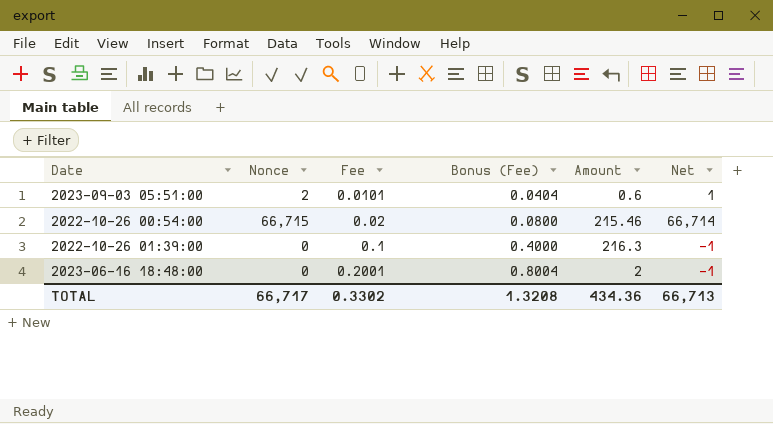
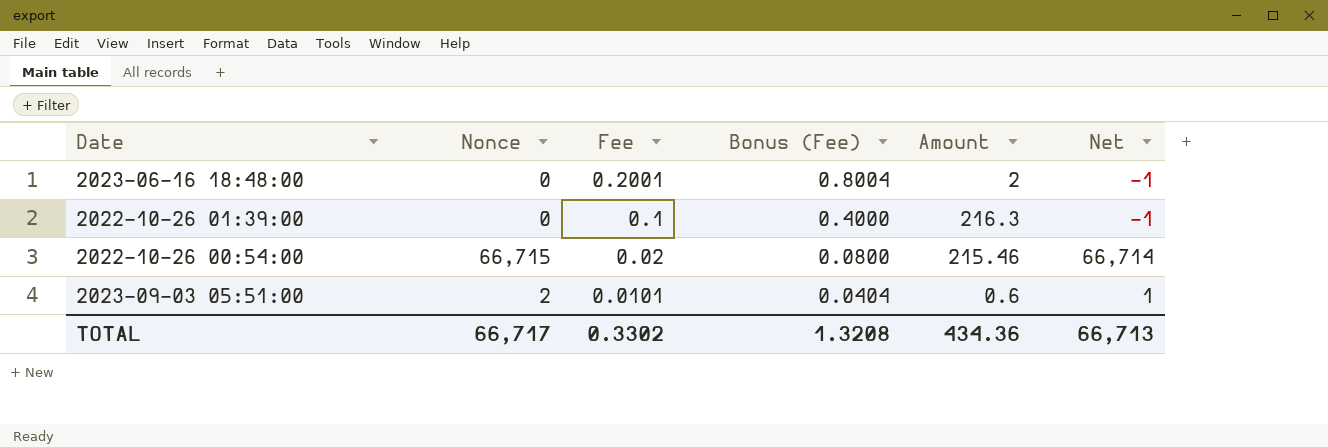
row order: Fee ascending -> Fee descending

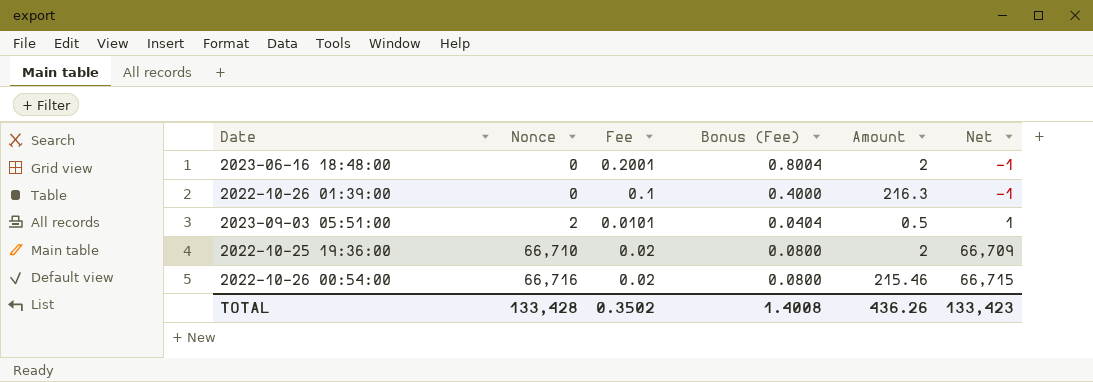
row order: Fee descending -> Nonce ascending
2023-09-03 05:51:00 | Amount: 0.6 -> 0.5
row 2022-10-25 19:36:00: none -> 66,710 | 0.02 | 0.0800 | 2 | 66,709
2022-10-26 00:54:00 | Nonce: 66,715 -> 66,716
2022-10-26 00:54:00 | Net: 66,714 -> 66,715
TOTAL | Nonce: 66,717 -> 133,428
TOTAL | Fee: 0.3302 -> 0.3502
TOTAL | Bonus (Fee): 1.3208 -> 1.4008
TOTAL | Amount: 434.36 -> 436.26
TOTAL | Net: 66,713 -> 133,423

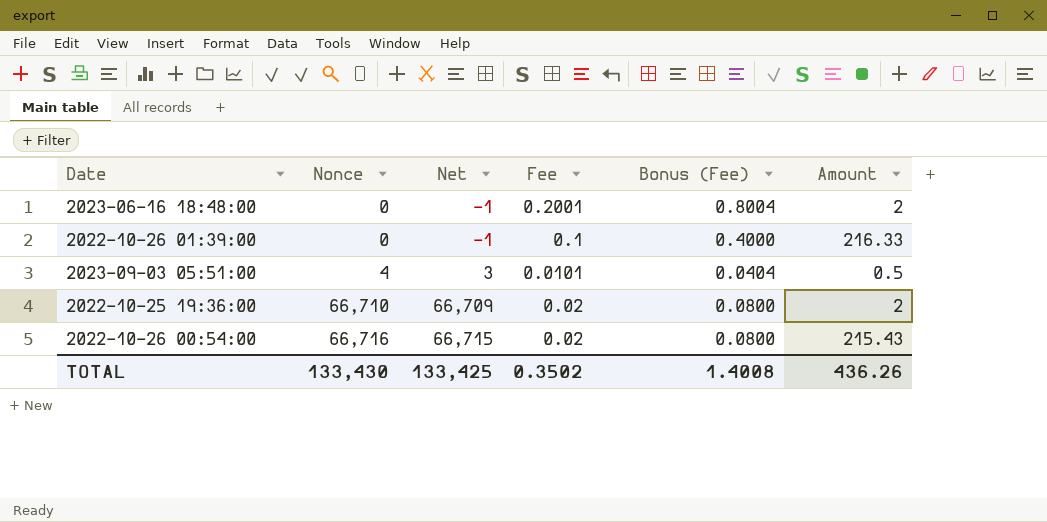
column Net | position: 6 -> 3
2022-10-26 01:39:00 | Amount: 216.3 -> 216.33
2023-09-03 05:51:00 | Nonce: 2 -> 4
2023-09-03 05:51:00 | Net: 1 -> 3
2022-10-26 00:54:00 | Amount: 215.46 -> 215.43
TOTAL | Nonce: 133,428 -> 133,430
TOTAL | Net: 133,423 -> 133,425

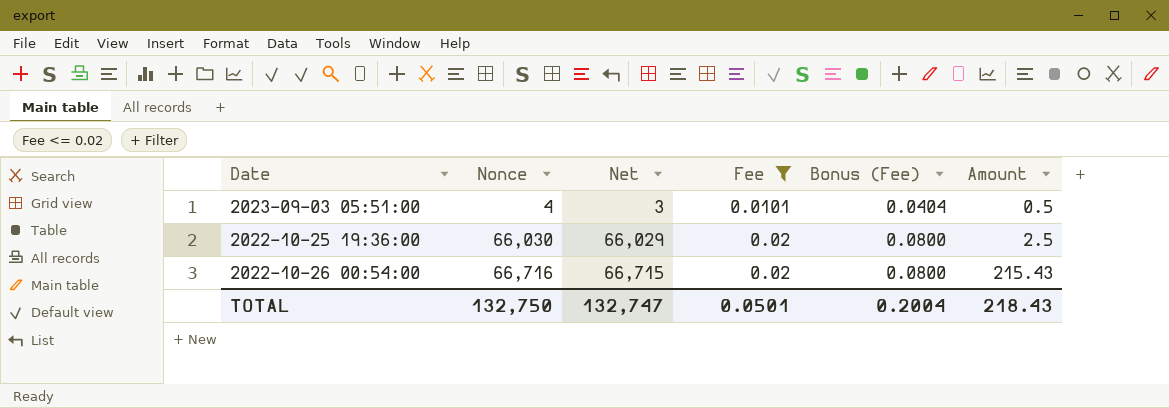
filter: none -> Fee <= 0.02
2022-10-25 19:36:00 | Nonce: 66,710 -> 66,030
2022-10-25 19:36:00 | Net: 66,709 -> 66,029
2022-10-25 19:36:00 | Amount: 2 -> 2.5
TOTAL | Nonce: 133,430 -> 132,750
TOTAL | Net: 133,425 -> 132,747
TOTAL | Fee: 0.3502 -> 0.0501
TOTAL | Bonus (Fee): 1.4008 -> 0.2004
TOTAL | Amount: 436.26 -> 218.43

